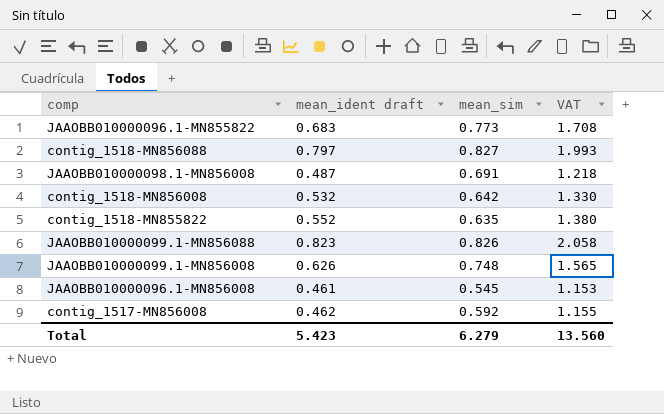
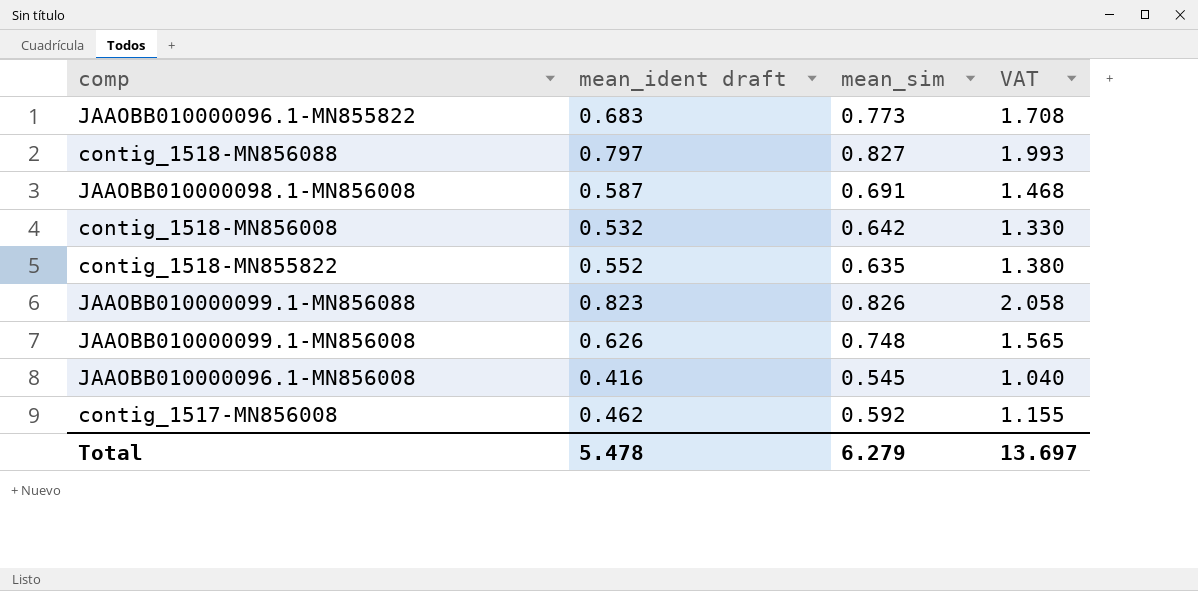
JAAOBB010000098.1-MN856008 | mean_ident draft: 0.487 -> 0.587
JAAOBB010000098.1-MN856008 | VAT: 1.218 -> 1.468
JAAOBB010000096.1-MN856008 | mean_ident draft: 0.461 -> 0.416
JAAOBB010000096.1-MN856008 | VAT: 1.153 -> 1.040
Total | mean_ident draft: 5.423 -> 5.478
Total | VAT: 13.560 -> 13.697

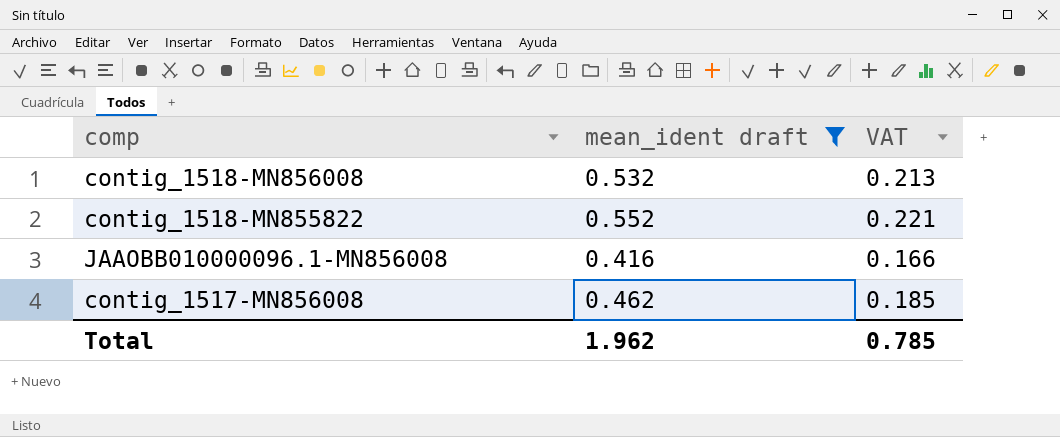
filter: none -> mean_ident draft <= 0.552
column mean_sim | position: 3 -> none
column VAT | formula: [mean_ident draft] * 2.5 -> [mean_ident draft] * 0.4
Total | mean_ident draft: 5.478 -> 1.962
Total | VAT: 13.697 -> 0.785

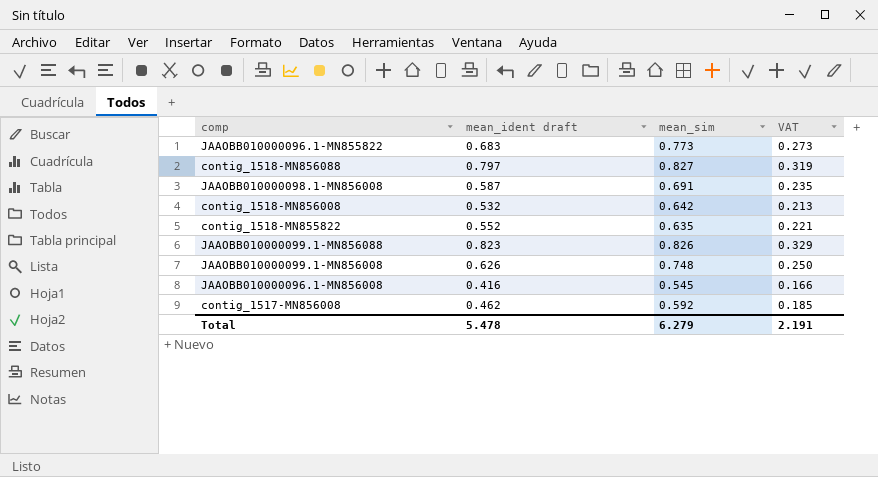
filter: mean_ident draft <= 0.552 -> none
column mean_sim | position: none -> 3
Total | mean_ident draft: 1.962 -> 5.478
Total | VAT: 0.785 -> 2.191

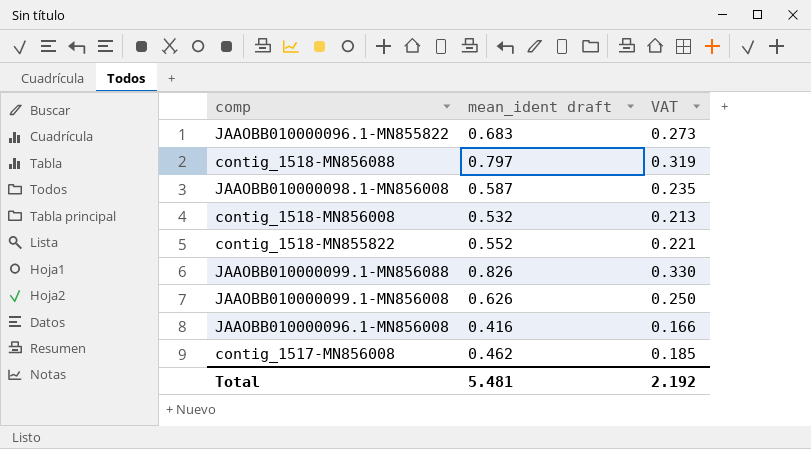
column mean_sim | position: 3 -> none
JAAOBB010000099.1-MN856088 | mean_ident draft: 0.823 -> 0.826
JAAOBB010000099.1-MN856088 | VAT: 0.329 -> 0.330
Total | mean_ident draft: 5.478 -> 5.481
Total | VAT: 2.191 -> 2.192

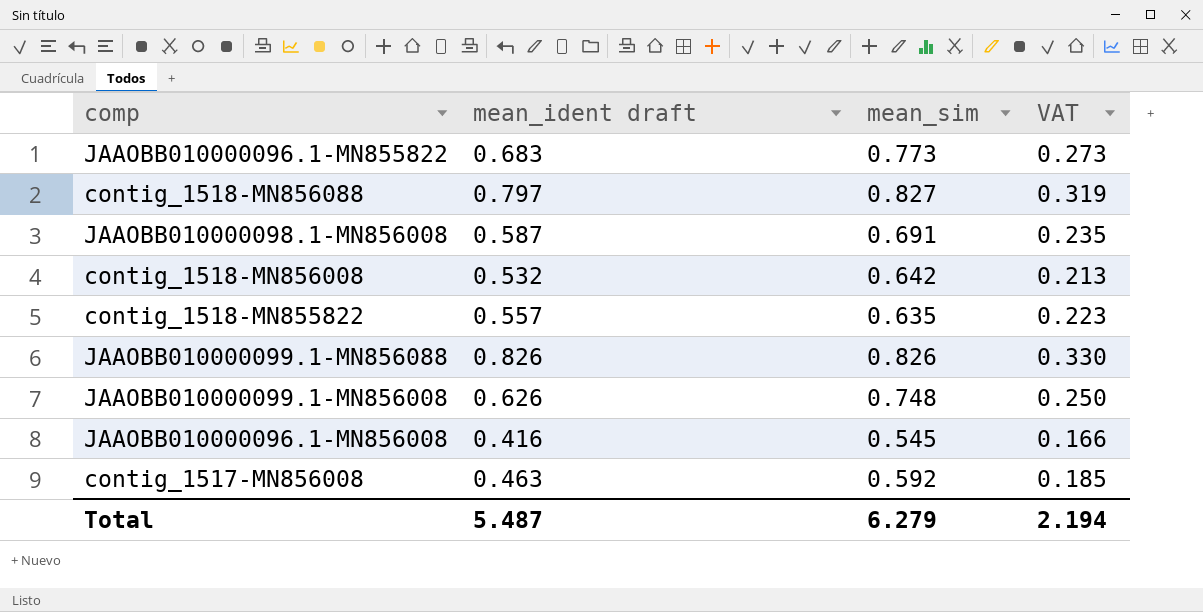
column mean_sim | position: none -> 3
contig_1518-MN855822 | mean_ident draft: 0.552 -> 0.557
contig_1518-MN855822 | VAT: 0.221 -> 0.223
contig_1517-MN856008 | mean_ident draft: 0.462 -> 0.463
Total | mean_ident draft: 5.481 -> 5.487
Total | VAT: 2.192 -> 2.194

